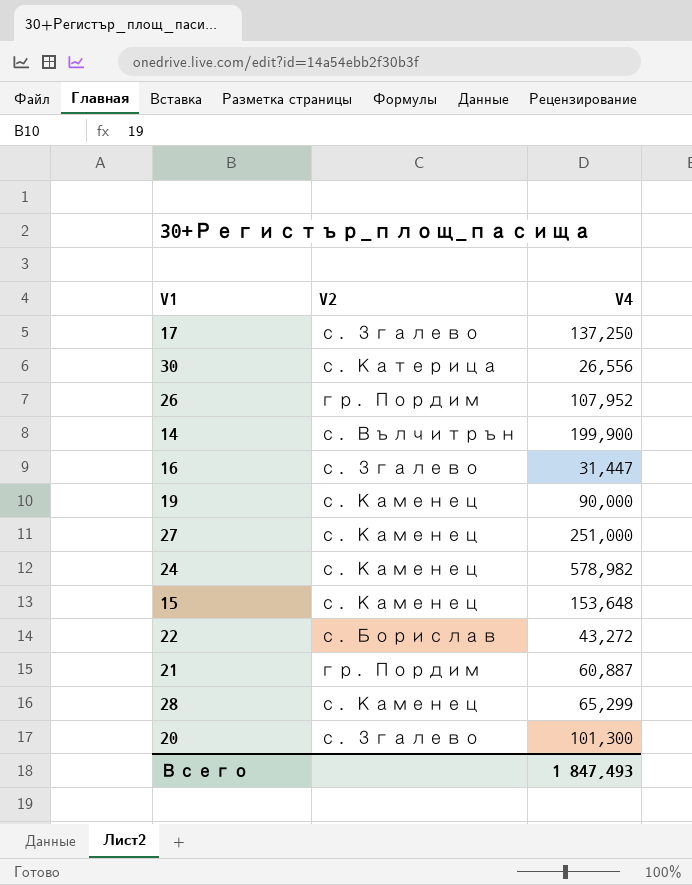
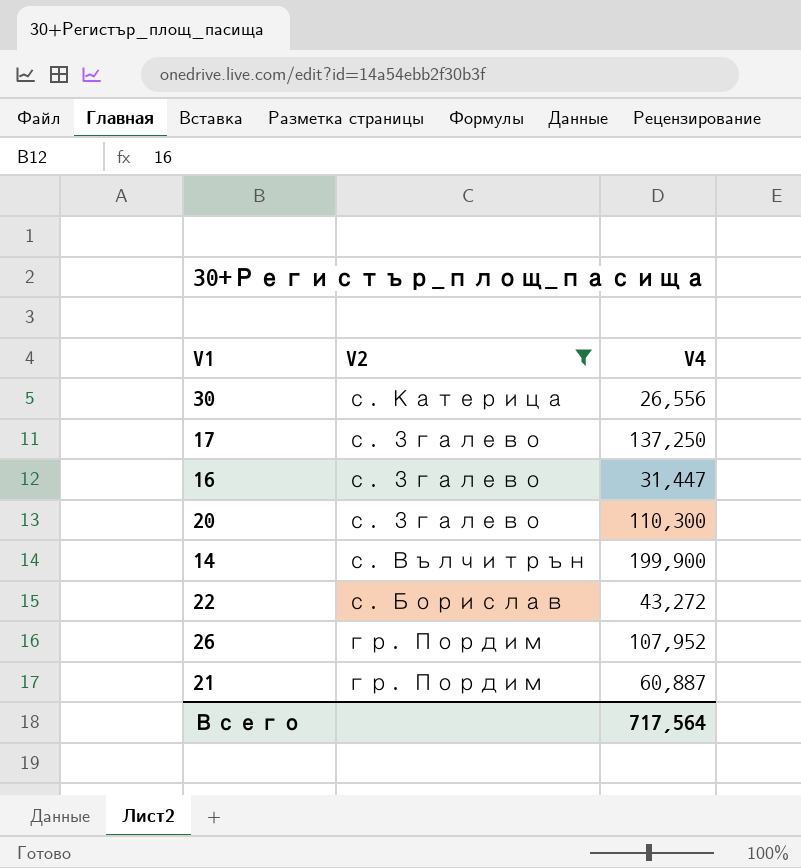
filter: none -> V2 != с. Каменец
row order: none -> V2 descending
20 | V4: 101,300 -> 110,300
Всего | V4: 1 847,493 -> 717,564

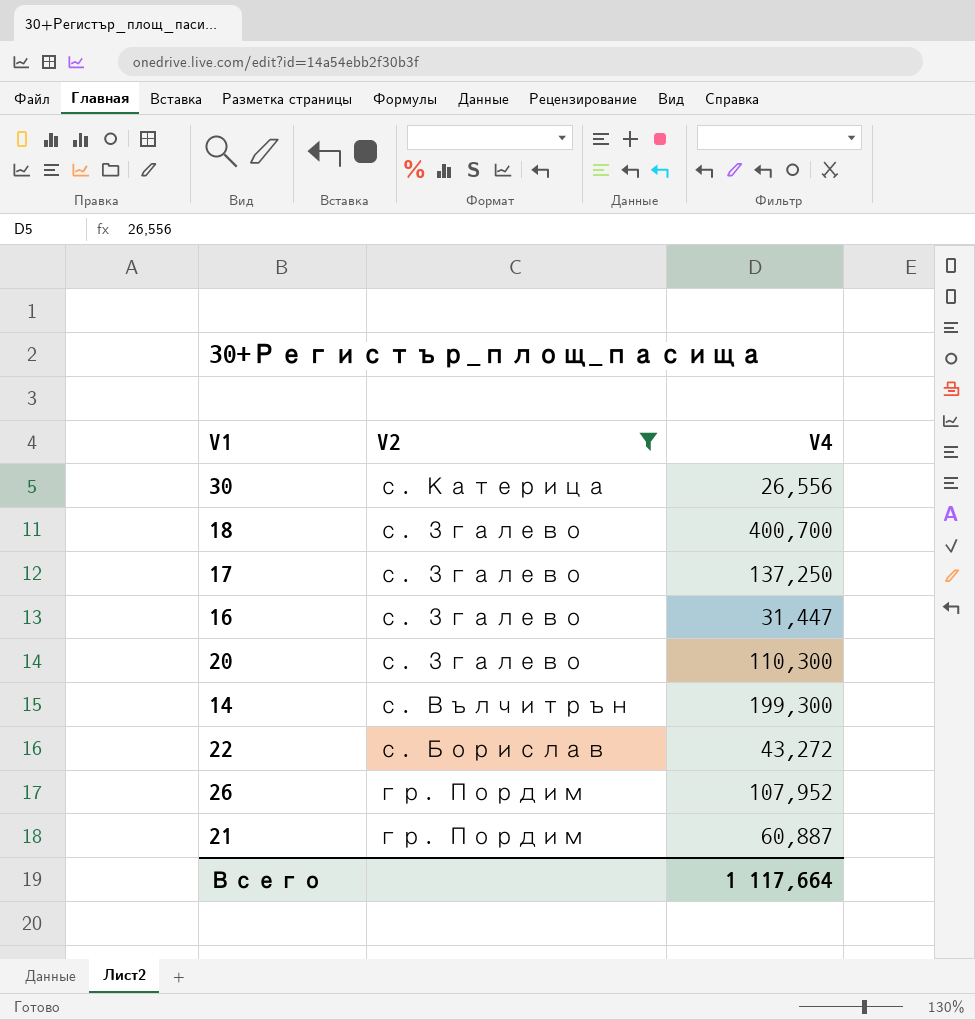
row 18: none -> с. Згалево | 400,700
14 | V4: 199,900 -> 199,300
Всего | V4: 717,564 -> 1 117,664

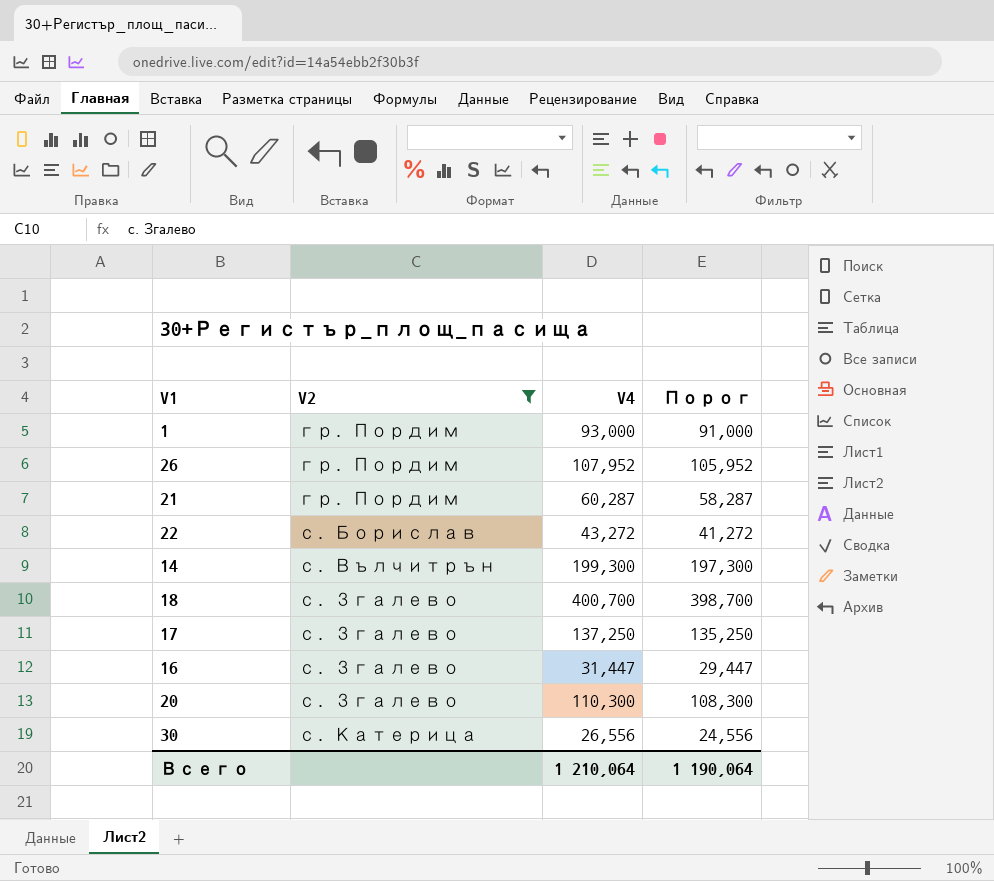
row order: V2 descending -> V2 ascending
column Порог | formula: none -> [V4] - 2
row 1: none -> гр. Пордим | 93,000 | 91,000
21 | V4: 60,887 -> 60,287
Всего | V4: 1 117,664 -> 1 210,064

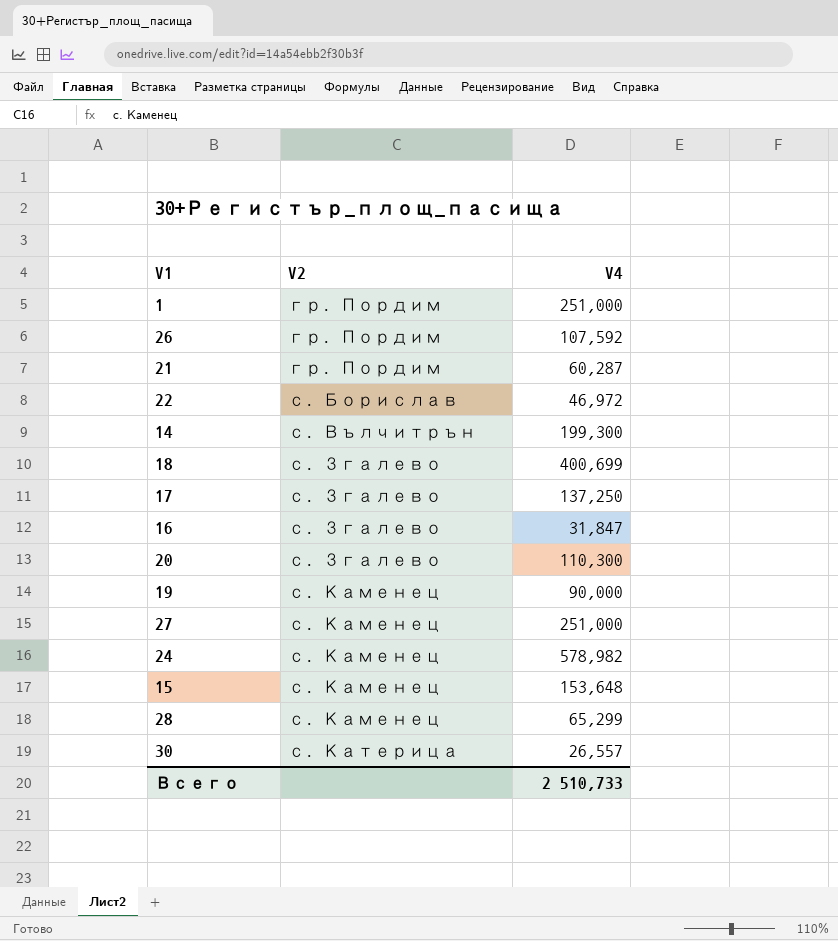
filter: V2 != с. Каменец -> none
column Порог | formula: [V4] - 2 -> none
1 | V4: 93,000 -> 251,000
26 | V4: 107,952 -> 107,592
22 | V4: 43,272 -> 46,972
18 | V4: 400,700 -> 400,699
16 | V4: 31,447 -> 31,847
30 | V4: 26,556 -> 26,557
Всего | V4: 1 210,064 -> 2 510,733

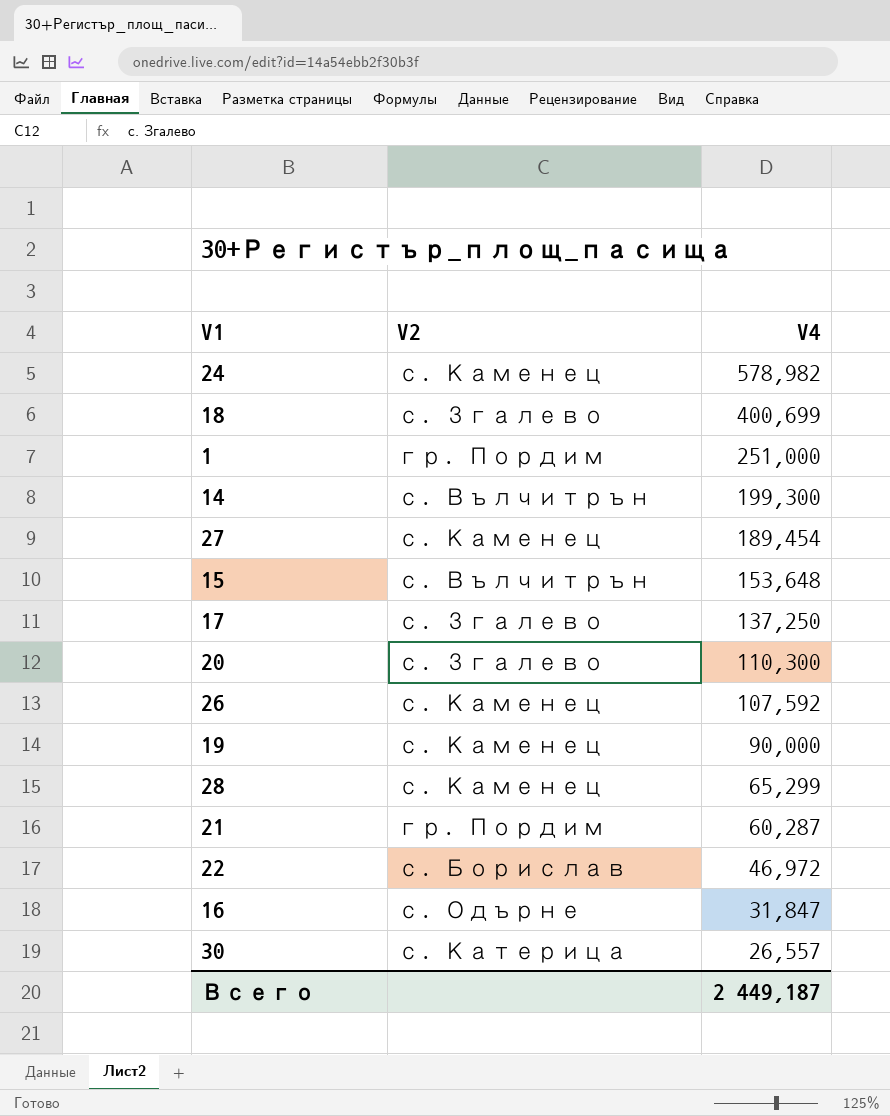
row order: V2 ascending -> V4 descending
27 | V4: 251,000 -> 189,454
15 | V2: с. Каменец -> с. Вълчитрън
26 | V2: гр. Пордим -> с. Каменец
16 | V2: с. Згалево -> с. Одърне
Всего | V4: 2 510,733 -> 2 449,187

